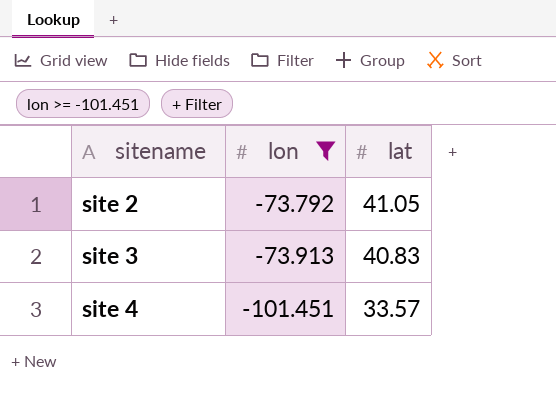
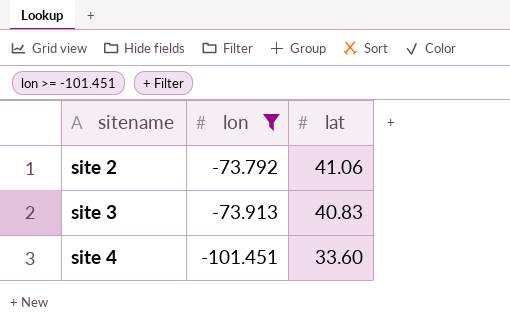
site 2 | lat: 41.05 -> 41.06
site 4 | lat: 33.57 -> 33.60

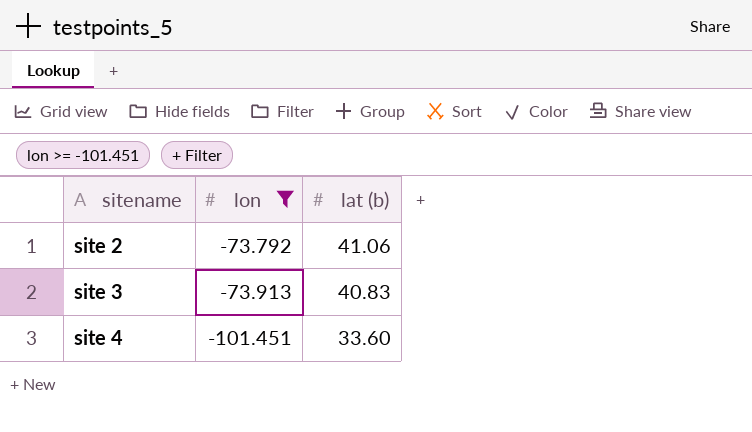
column name: lat -> lat (b)

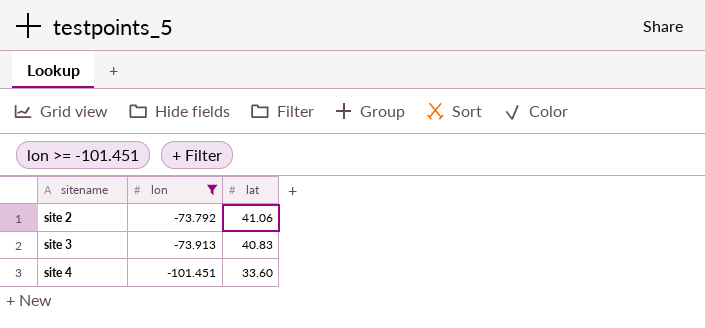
column name: lat (b) -> lat

